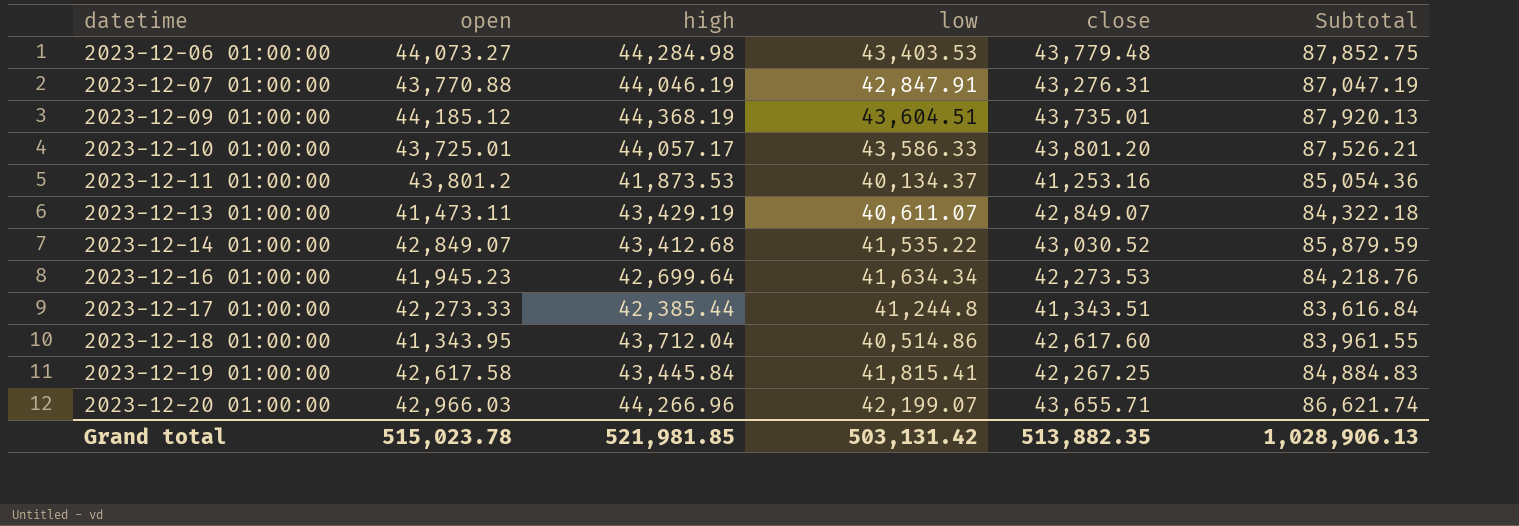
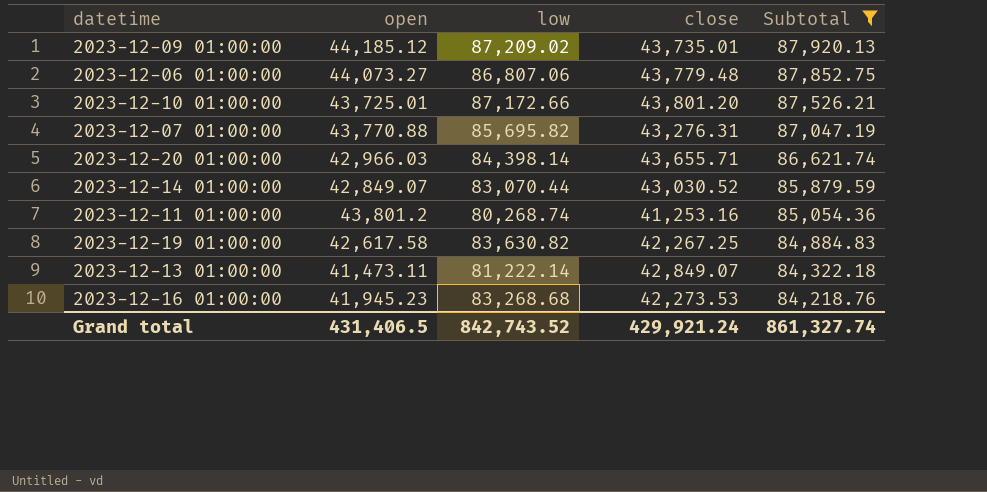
filter: none -> Subtotal >= 84,218.76
row order: datetime ascending -> Subtotal descending
column high | position: 3 -> none
2023-12-09 01:00:00 | low: 43,604.51 -> 87,209.02
2023-12-06 01:00:00 | low: 43,403.53 -> 86,807.06
2023-12-10 01:00:00 | low: 43,586.33 -> 87,172.66
2023-12-07 01:00:00 | low: 42,847.91 -> 85,695.82
2023-12-20 01:00:00 | low: 42,199.07 -> 84,398.14
2023-12-14 01:00:00 | low: 41,535.22 -> 83,070.44
2023-12-11 01:00:00 | low: 40,134.37 -> 80,268.74
2023-12-19 01:00:00 | low: 41,815.41 -> 83,630.82
2023-12-13 01:00:00 | low: 40,611.07 -> 81,222.14
2023-12-16 01:00:00 | low: 41,634.34 -> 83,268.68
Grand total | open: 515,023.78 -> 431,406.5
Grand total | low: 503,131.42 -> 842,743.52
Grand total | close: 513,882.35 -> 429,921.24
Grand total | Subtotal: 1,028,906.13 -> 861,327.74

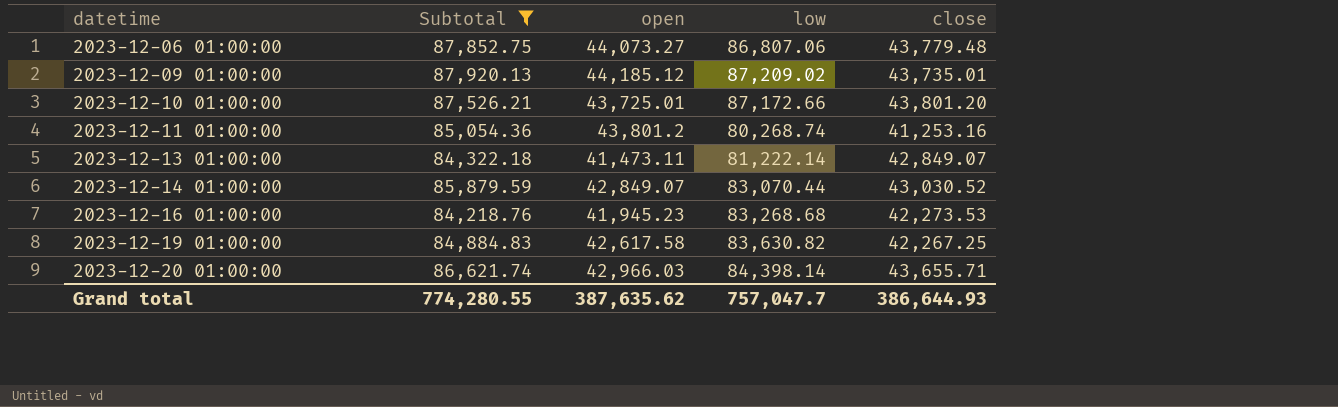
row order: Subtotal descending -> datetime ascending
column Subtotal | position: 5 -> 2
row 2023-12-07 01:00:00: 43,770.88 | 85,695.82 | 43,276.31 | 87,047.19 -> none
Grand total | Subtotal: 861,327.74 -> 774,280.55
Grand total | open: 431,406.5 -> 387,635.62
Grand total | low: 842,743.52 -> 757,047.7
Grand total | close: 429,921.24 -> 386,644.93

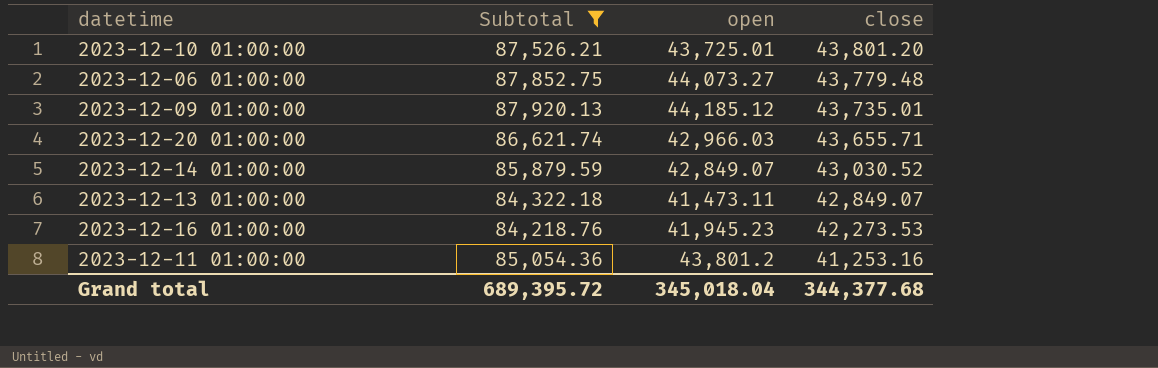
row order: datetime ascending -> close descending
column low | position: 4 -> none
row 2023-12-19 01:00:00: 84,884.83 | 42,617.58 | 83,630.82 | 42,267.25 -> none
Grand total | Subtotal: 774,280.55 -> 689,395.72
Grand total | open: 387,635.62 -> 345,018.04
Grand total | close: 386,644.93 -> 344,377.68

